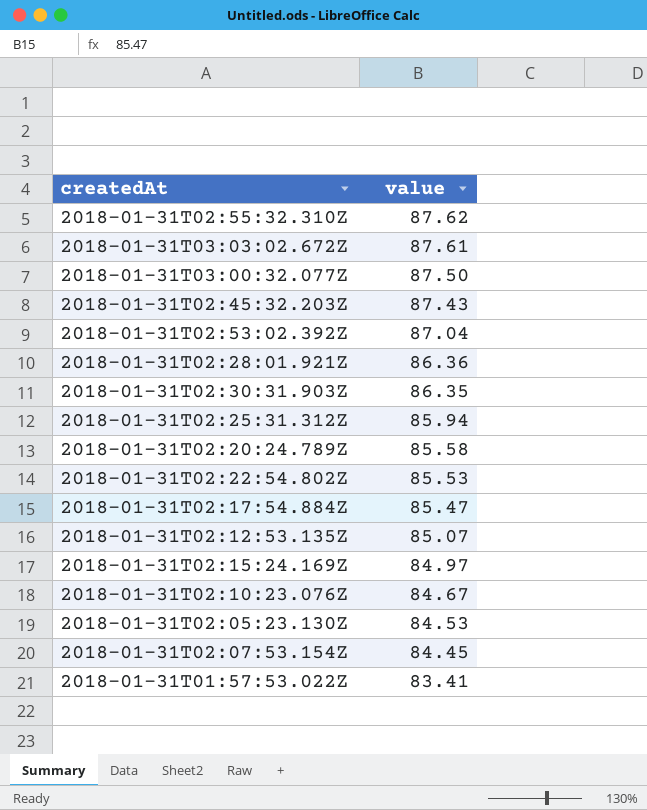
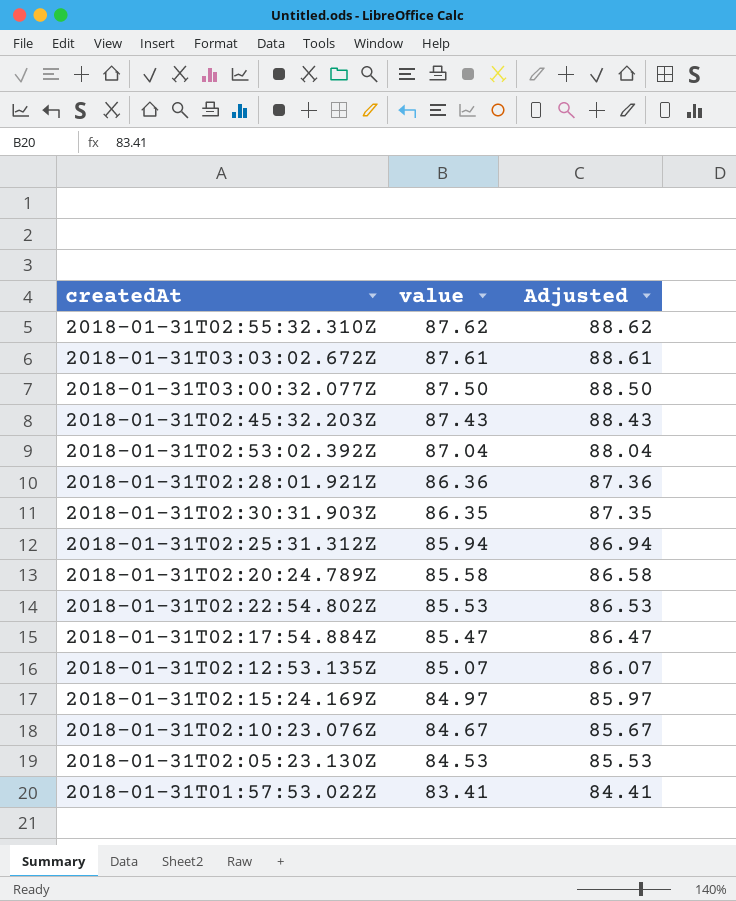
column Adjusted | formula: none -> [value] + 1
row 2018-01-31T02:07:53.154Z: 84.45 -> none

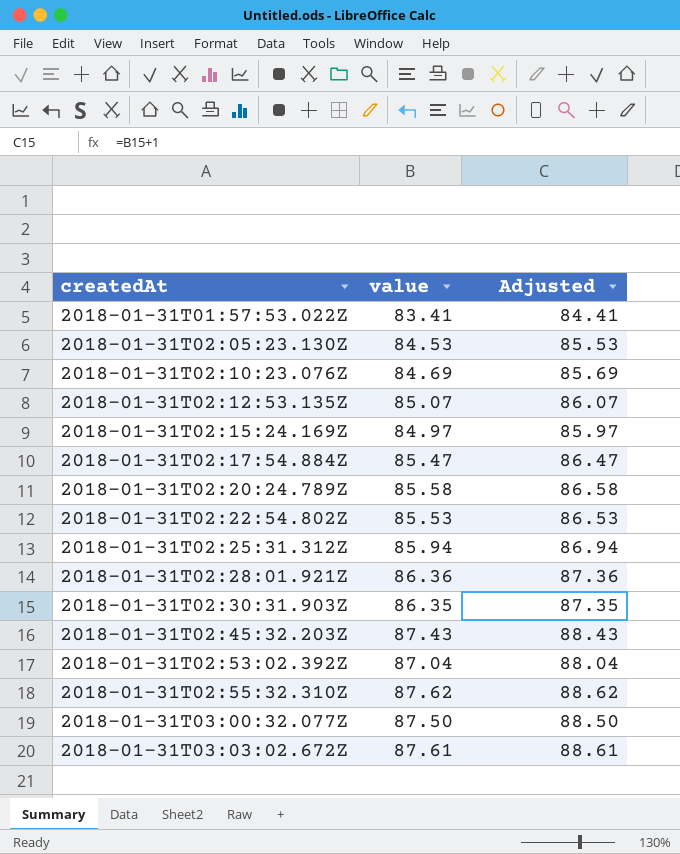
row order: value descending -> createdAt ascending
2018-01-31T02:10:23.076Z | value: 84.67 -> 84.69
2018-01-31T02:10:23.076Z | Adjusted: 85.67 -> 85.69

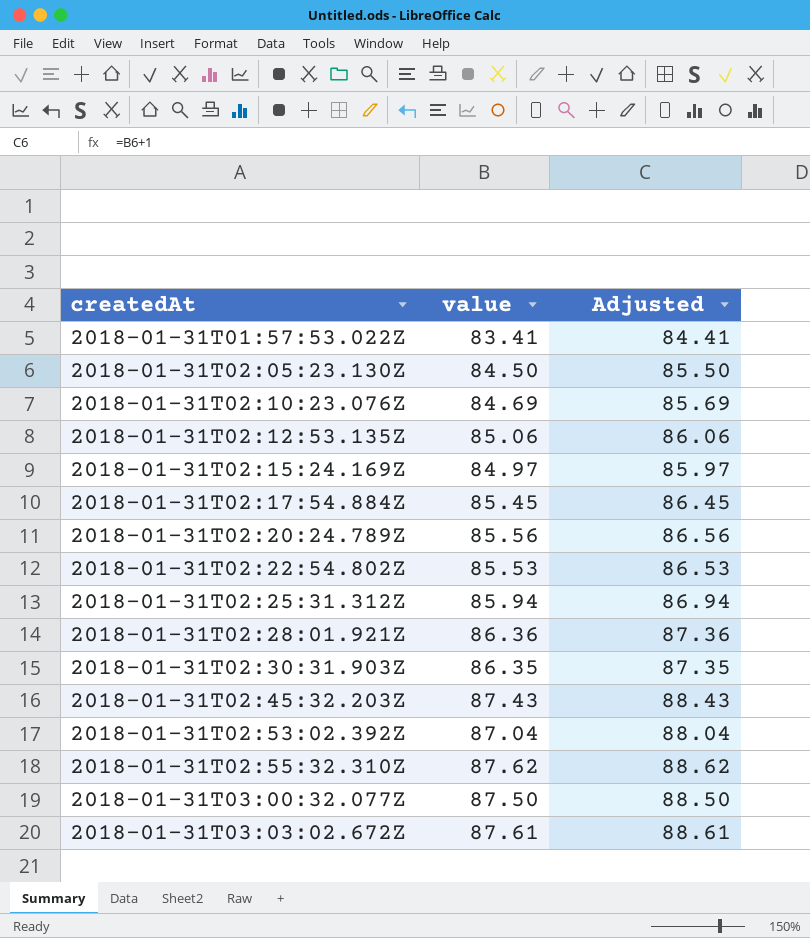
2018-01-31T02:05:23.130Z | value: 84.53 -> 84.50
2018-01-31T02:05:23.130Z | Adjusted: 85.53 -> 85.50
2018-01-31T02:12:53.135Z | value: 85.07 -> 85.06
2018-01-31T02:12:53.135Z | Adjusted: 86.07 -> 86.06
2018-01-31T02:17:54.884Z | value: 85.47 -> 85.45
2018-01-31T02:17:54.884Z | Adjusted: 86.47 -> 86.45
2018-01-31T02:20:24.789Z | value: 85.58 -> 85.56
2018-01-31T02:20:24.789Z | Adjusted: 86.58 -> 86.56

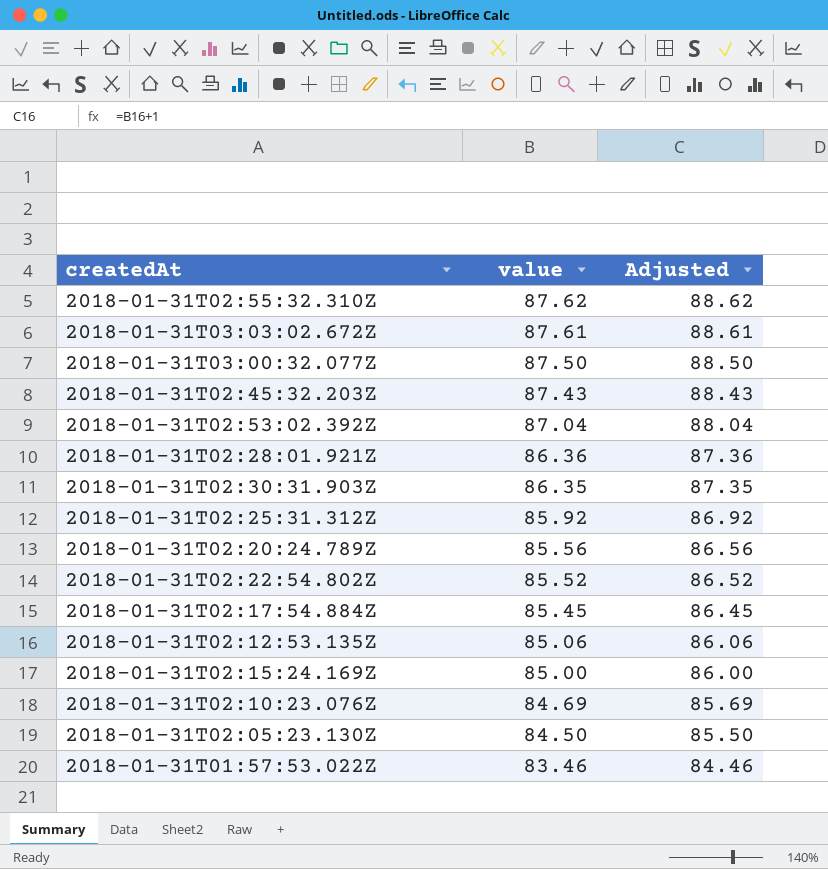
row order: createdAt ascending -> value descending
2018-01-31T02:25:31.312Z | value: 85.94 -> 85.92
2018-01-31T02:25:31.312Z | Adjusted: 86.94 -> 86.92
2018-01-31T02:22:54.802Z | value: 85.53 -> 85.52
2018-01-31T02:22:54.802Z | Adjusted: 86.53 -> 86.52
2018-01-31T02:15:24.169Z | value: 84.97 -> 85.00
2018-01-31T02:15:24.169Z | Adjusted: 85.97 -> 86.00
2018-01-31T01:57:53.022Z | value: 83.41 -> 83.46
2018-01-31T01:57:53.022Z | Adjusted: 84.41 -> 84.46

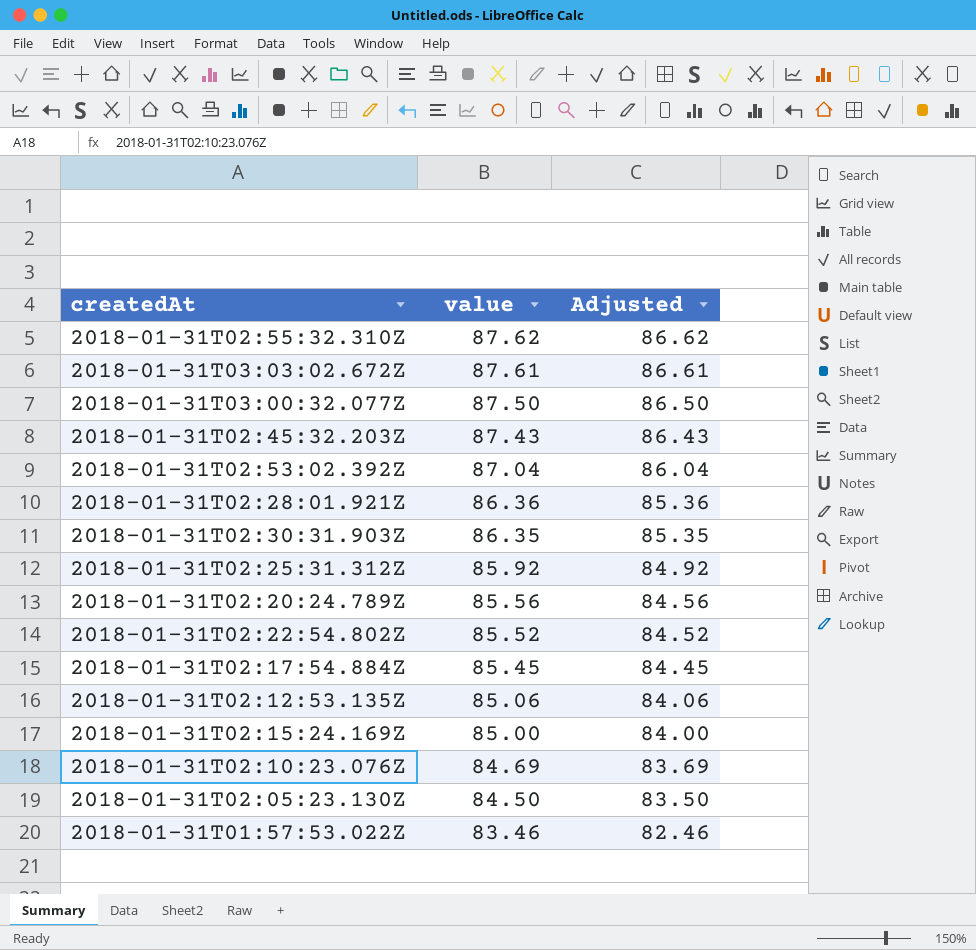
column Adjusted | formula: [value] + 1 -> [value] - 1

